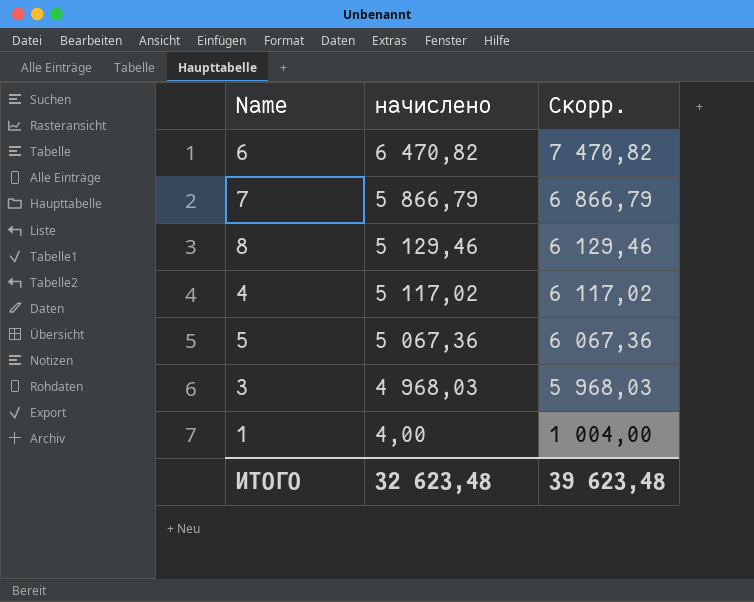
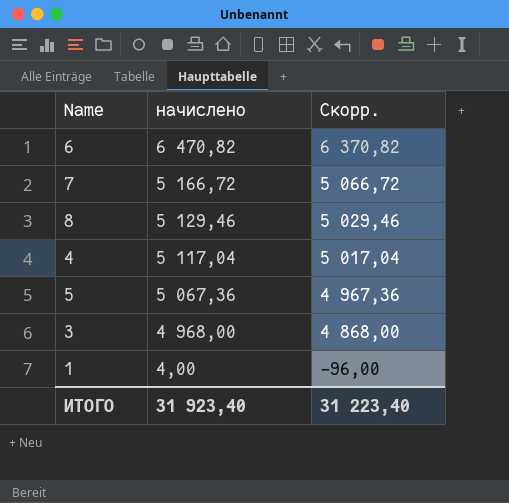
column Скорр. | formula: [начислено] + 1000 -> [начислено] - 100
7 | начислено: 5 866,79 -> 5 166,72
4 | начислено: 5 117,02 -> 5 117,04
3 | начислено: 4 968,03 -> 4 968,00
ИТОГО | начислено: 32 623,48 -> 31 923,40
ИТОГО | Скорр.: 39 623,48 -> 31 223,40

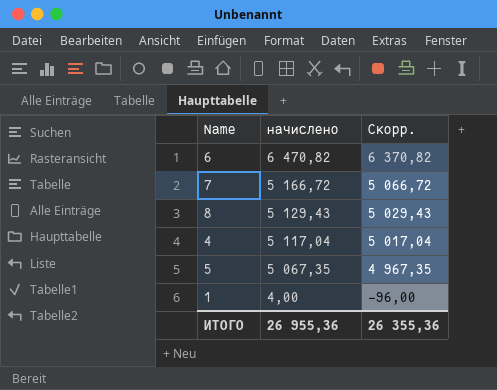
row 3: 4 968,00 | 4 868,00 -> none
8 | начислено: 5 129,46 -> 5 129,43
8 | Скорр.: 5 029,46 -> 5 029,43
5 | начислено: 5 067,36 -> 5 067,35
5 | Скорр.: 4 967,36 -> 4 967,35
ИТОГО | начислено: 31 923,40 -> 26 955,36
ИТОГО | Скорр.: 31 223,40 -> 26 355,36

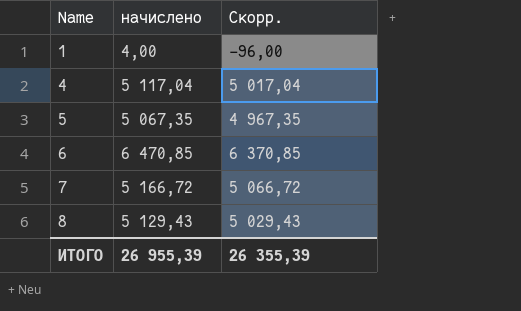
row order: начислено descending -> Name ascending
6 | начислено: 6 470,82 -> 6 470,85
6 | Скорр.: 6 370,82 -> 6 370,85
ИТОГО | начислено: 26 955,36 -> 26 955,39
ИТОГО | Скорр.: 26 355,36 -> 26 355,39

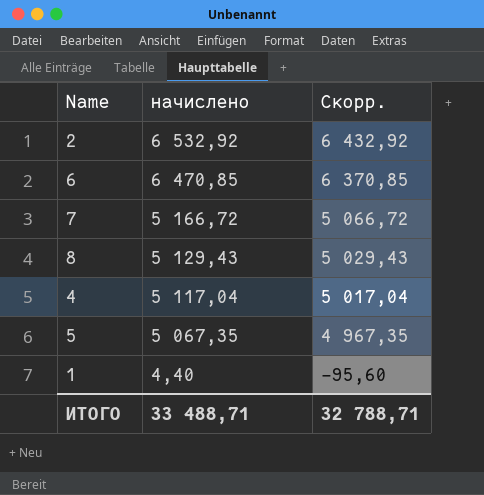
row order: Name ascending -> начислено descending
row 2: none -> 6 532,92 | 6 432,92
1 | начислено: 4,00 -> 4,40
1 | Скорр.: -96,00 -> -95,60
ИТОГО | начислено: 26 955,39 -> 33 488,71
ИТОГО | Скорр.: 26 355,39 -> 32 788,71

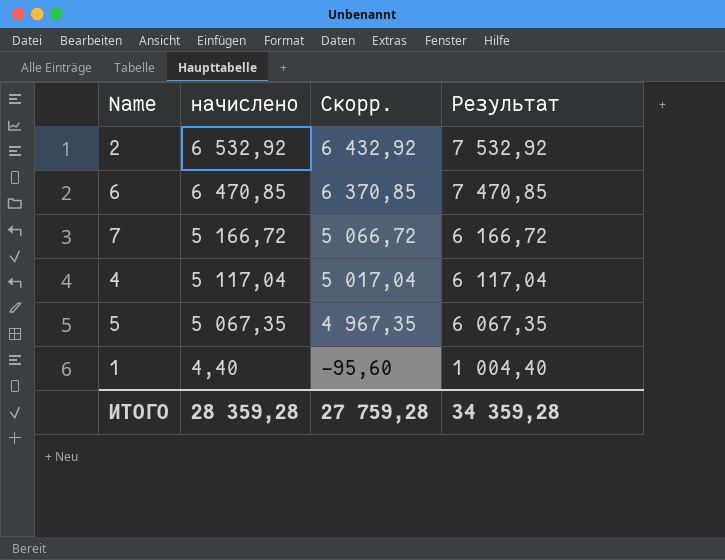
column Результат | formula: none -> [начислено] + 1000
row 8: 5 129,43 | 5 029,43 -> none
ИТОГО | начислено: 33 488,71 -> 28 359,28
ИТОГО | Скорр.: 32 788,71 -> 27 759,28

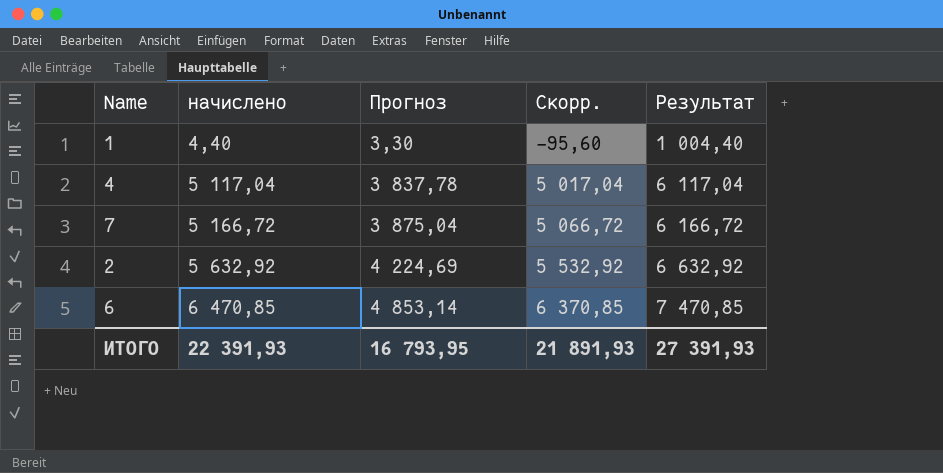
row order: начислено descending -> начислено ascending
column Прогноз | formula: none -> [начислено] * 0,75
row 5: 5 067,35 | 4 967,35 | 6 067,35 -> none
2 | начислено: 6 532,92 -> 5 632,92
2 | Скорр.: 6 432,92 -> 5 532,92
2 | Результат: 7 532,92 -> 6 632,92
ИТОГО | начислено: 28 359,28 -> 22 391,93
ИТОГО | Скорр.: 27 759,28 -> 21 891,93
ИТОГО | Результат: 34 359,28 -> 27 391,93

